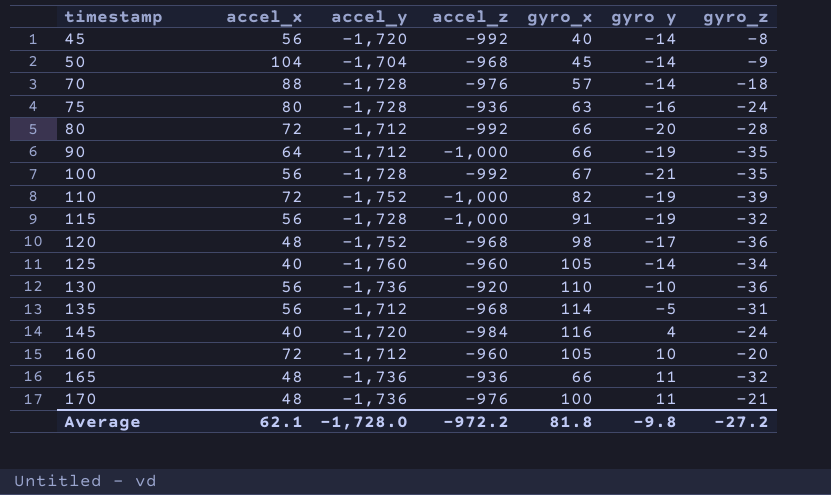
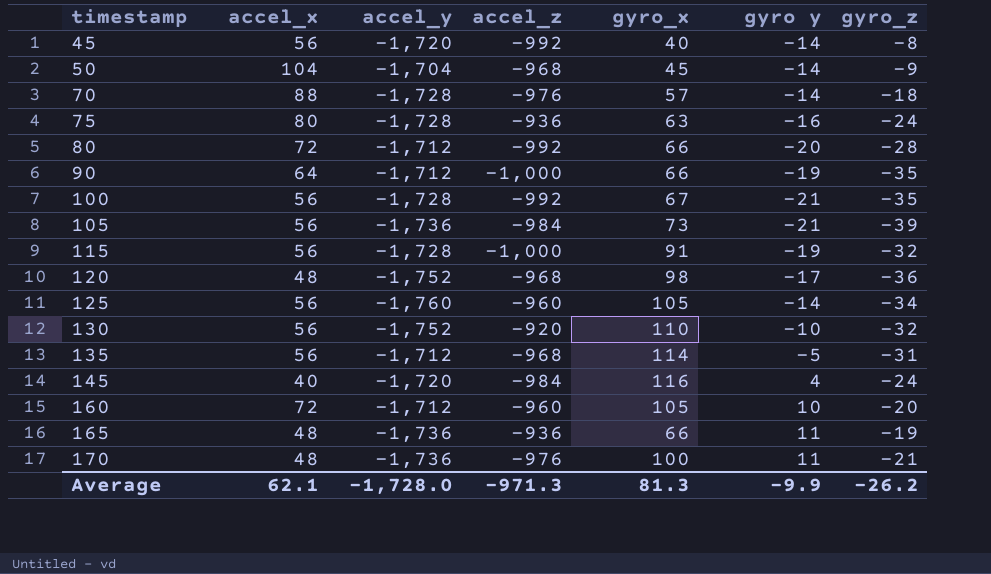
row 110: 72 | -1,752 | -1,000 | 82 | -19 | -39 -> none
row 105: none -> 56 | -1,736 | -984 | 73 | -21 | -39
125 | accel_x: 40 -> 56
130 | accel_y: -1,736 -> -1,752
130 | gyro_z: -36 -> -32
165 | gyro_z: -32 -> -19
Average | accel_z: -972.2 -> -971.3
Average | gyro_x: 81.8 -> 81.3
Average | gyro y: -9.8 -> -9.9
Average | gyro_z: -27.2 -> -26.2

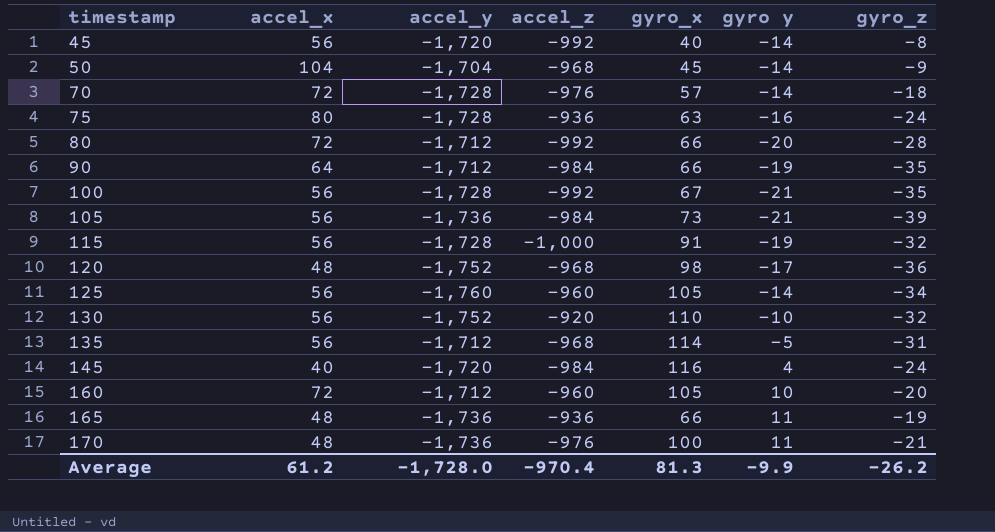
70 | accel_x: 88 -> 72
90 | accel_z: -1,000 -> -984
Average | accel_x: 62.1 -> 61.2
Average | accel_z: -971.3 -> -970.4

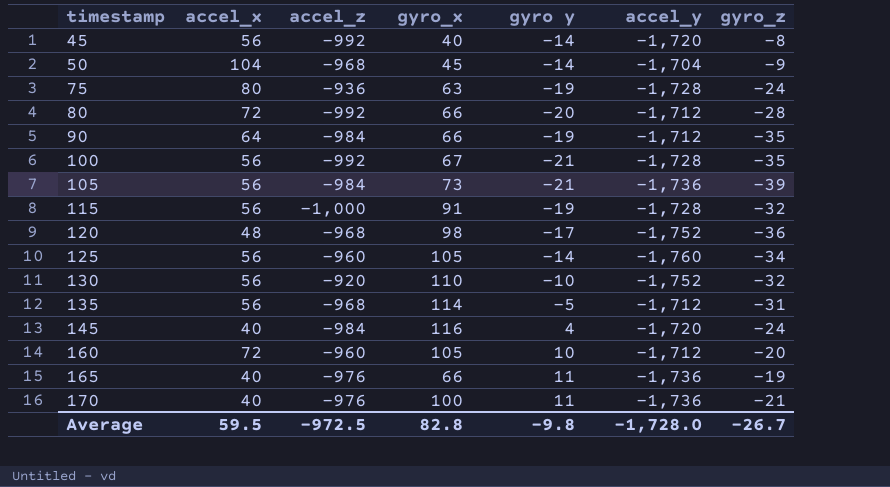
column accel_y | position: 3 -> 6
row 70: 72 | -1,728 | -976 | 57 | -14 | -18 -> none
75 | gyro y: -16 -> -19
165 | accel_x: 48 -> 40
165 | accel_z: -936 -> -976
170 | accel_x: 48 -> 40
Average | accel_x: 61.2 -> 59.5
Average | accel_z: -970.4 -> -972.5
Average | gyro_x: 81.3 -> 82.8
Average | gyro y: -9.9 -> -9.8
Average | gyro_z: -26.2 -> -26.7

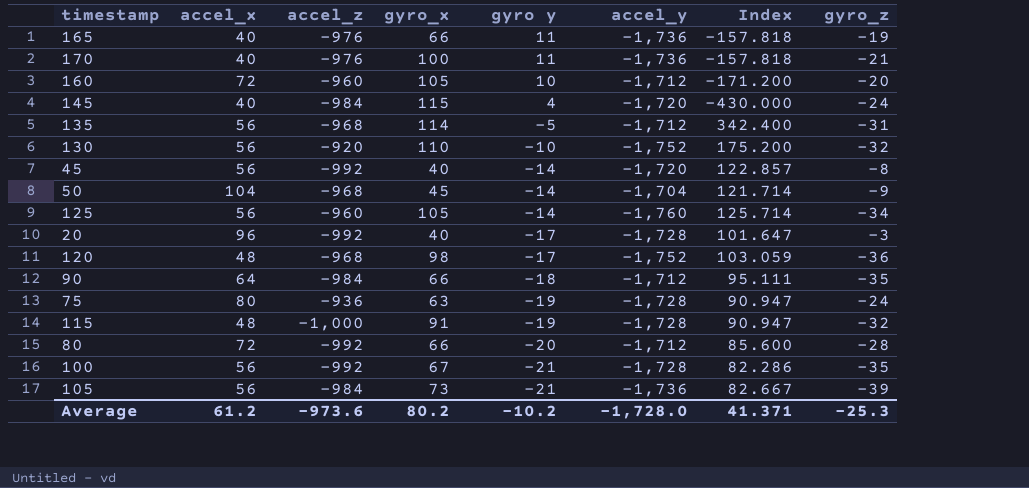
row order: timestamp ascending -> gyro y descending
column Index | formula: none -> [accel_y] / [gyro y]
145 | gyro_x: 116 -> 115
row 20: none -> 96 | -992 | 40 | -17 | -1,728 | 101.647 | -3
90 | gyro y: -19 -> -18
115 | accel_x: 56 -> 48
Average | accel_x: 59.5 -> 61.2
Average | accel_z: -972.5 -> -973.6
Average | gyro_x: 82.8 -> 80.2
Average | gyro y: -9.8 -> -10.2
Average | gyro_z: -26.7 -> -25.3

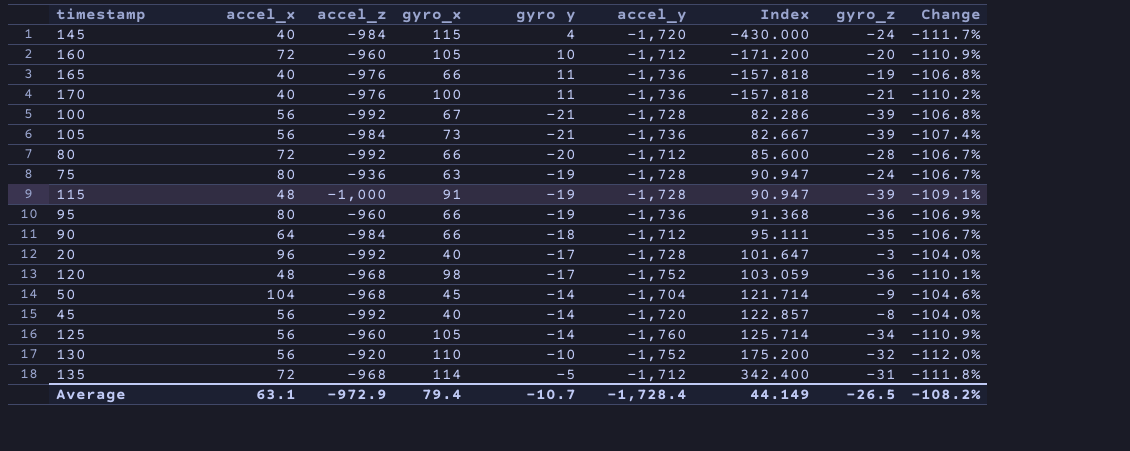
row order: gyro y descending -> Index ascending
column Change | formula: none -> ([gyro_x] - [accel_z]) / [accel_z]
100 | gyro_z: -35 -> -39
115 | gyro_z: -32 -> -39
row 95: none -> 80 | -960 | 66 | -19 | -1,736 | 91.368 | -36 | -106.9%
135 | accel_x: 56 -> 72
Average | accel_x: 61.2 -> 63.1
Average | accel_z: -973.6 -> -972.9
Average | gyro_x: 80.2 -> 79.4
Average | gyro y: -10.2 -> -10.7
Average | accel_y: -1,728.0 -> -1,728.4
Average | Index: 41.371 -> 44.149
Average | gyro_z: -25.3 -> -26.5

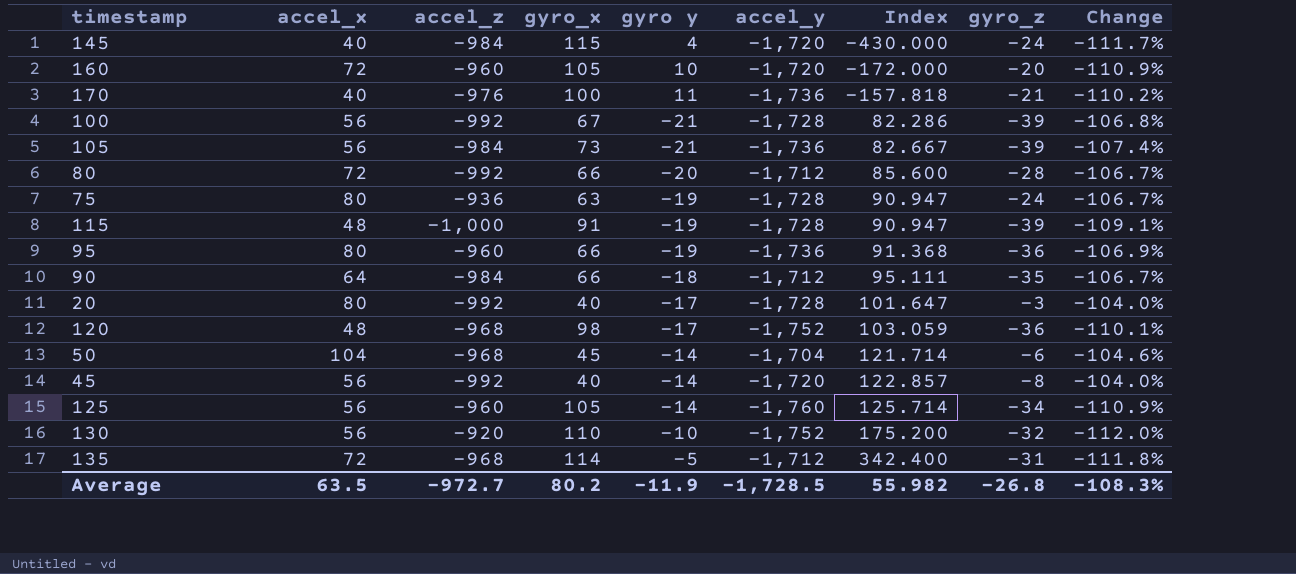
row 165: 40 | -976 | 66 | 11 | -1,736 | -157.818 | -19 | -106.8% -> none
160 | accel_y: -1,712 -> -1,720
160 | Index: -171.200 -> -172.000
20 | accel_x: 96 -> 80
50 | gyro_z: -9 -> -6
Average | accel_x: 63.1 -> 63.5
Average | accel_z: -972.9 -> -972.7
Average | gyro_x: 79.4 -> 80.2
Average | gyro y: -10.7 -> -11.9
Average | accel_y: -1,728.4 -> -1,728.5
Average | Index: 44.149 -> 55.982
Average | gyro_z: -26.5 -> -26.8
Average | Change: -108.2% -> -108.3%

